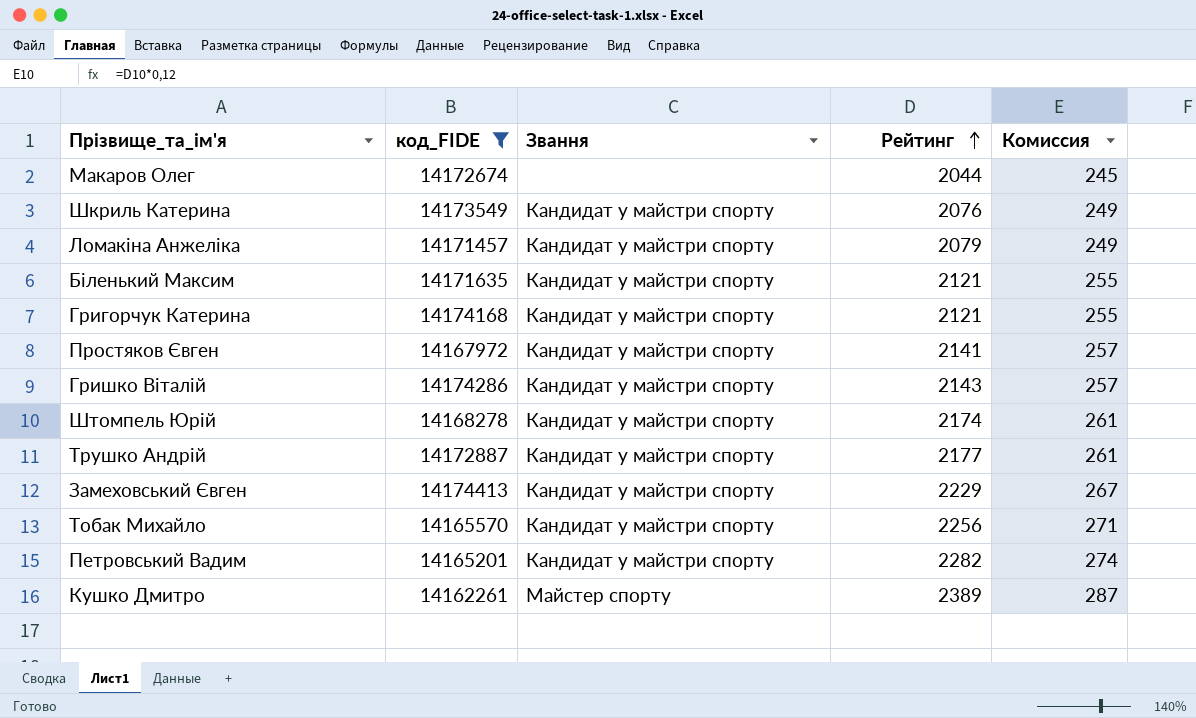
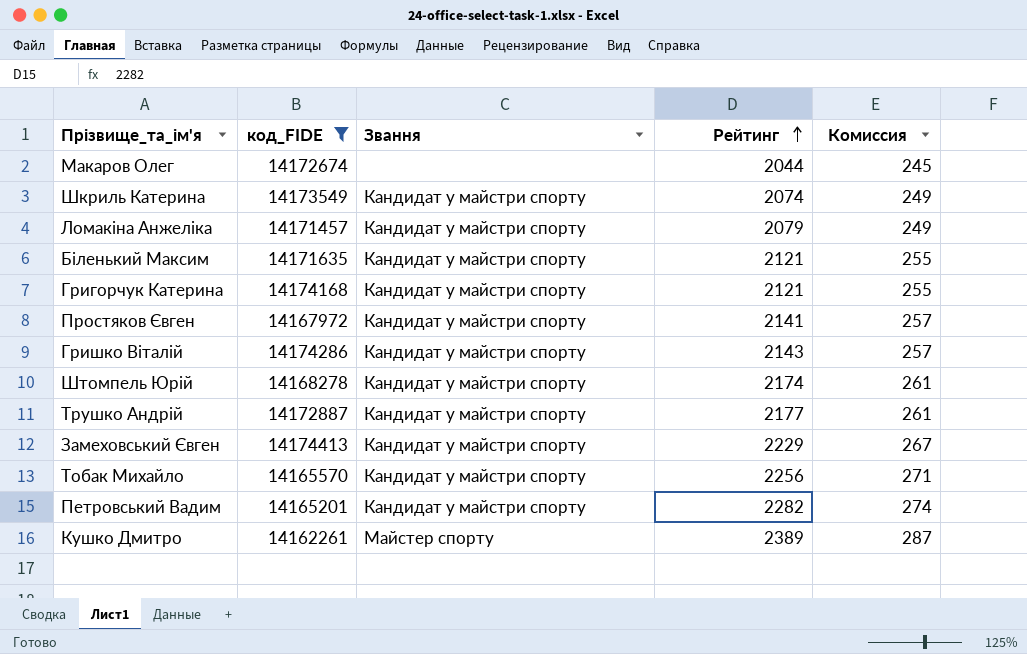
Шкриль Катерина | Рейтинг: 2076 -> 2074

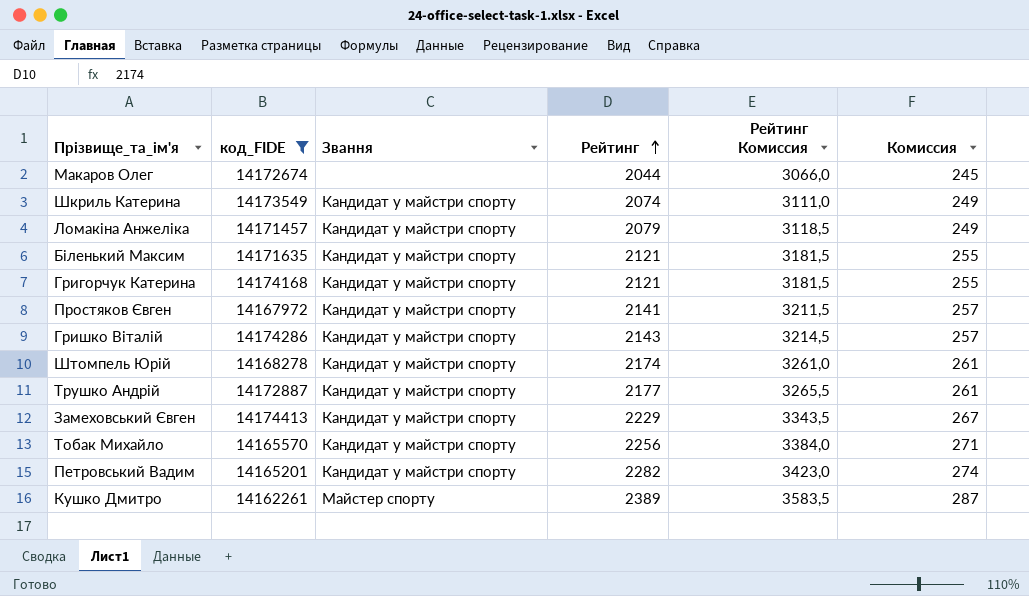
column Рейтинг Комиссия | formula: none -> [Рейтинг] * 1,5

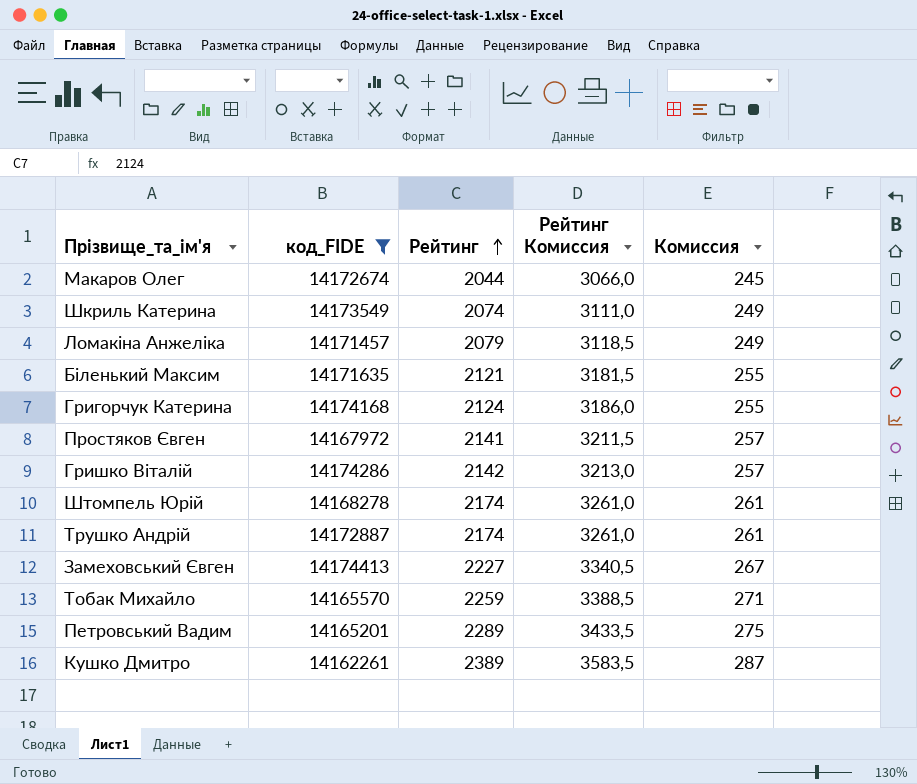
column Звання | position: 3 -> none
Григорчук Катерина | Рейтинг: 2121 -> 2124
Григорчук Катерина | Рейтинг Комиссия: 3181,5 -> 3186,0
Гришко Віталій | Рейтинг: 2143 -> 2142
Гришко Віталій | Рейтинг Комиссия: 3214,5 -> 3213,0
Трушко Андрій | Рейтинг: 2177 -> 2174
Трушко Андрій | Рейтинг Комиссия: 3265,5 -> 3261,0
Замеховський Євген | Рейтинг: 2229 -> 2227
Замеховський Євген | Рейтинг Комиссия: 3343,5 -> 3340,5
Тобак Михайло | Рейтинг: 2256 -> 2259
Тобак Михайло | Рейтинг Комиссия: 3384,0 -> 3388,5
Петровський Вадим | Рейтинг: 2282 -> 2289
Петровський Вадим | Рейтинг Комиссия: 3423,0 -> 3433,5
Петровський Вадим | Комиссия: 274 -> 275

